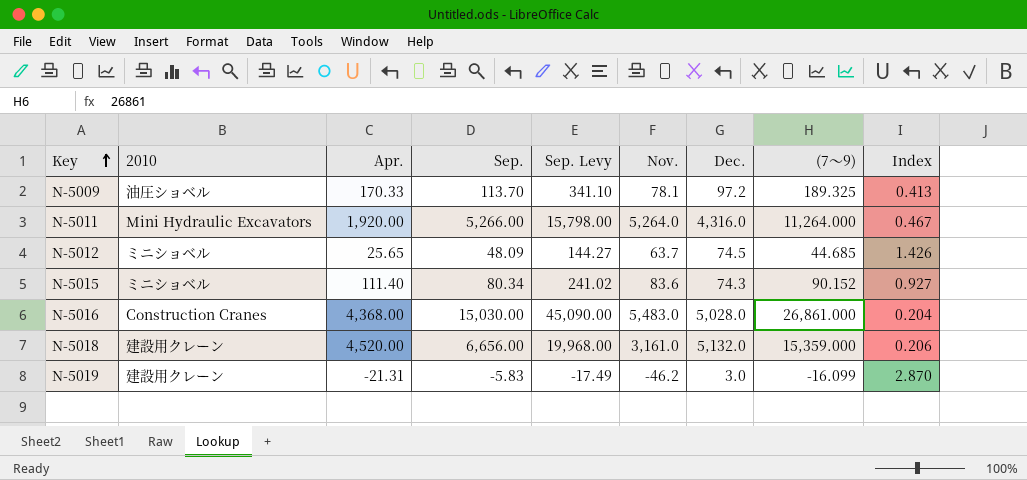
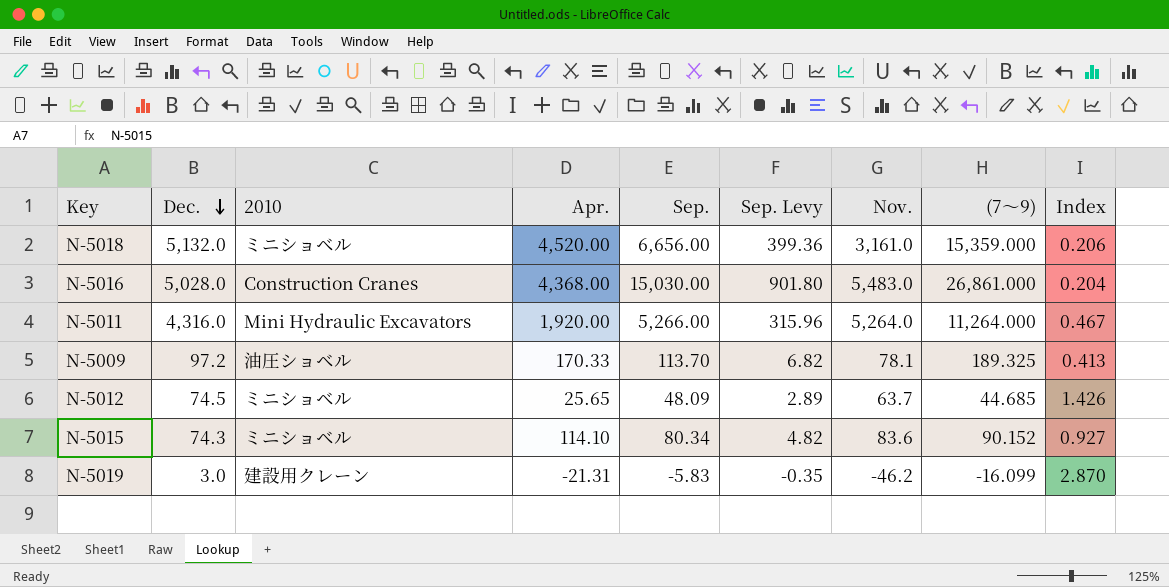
row order: Key ascending -> Dec. descending
column Dec. | position: 7 -> 2
column Sep. Levy | formula: [Sep.] * 3 -> [Sep.] * 0.06
N-5018 | 2010: 建設用クレーン -> ミニショベル
N-5015 | Apr.: 111.40 -> 114.10

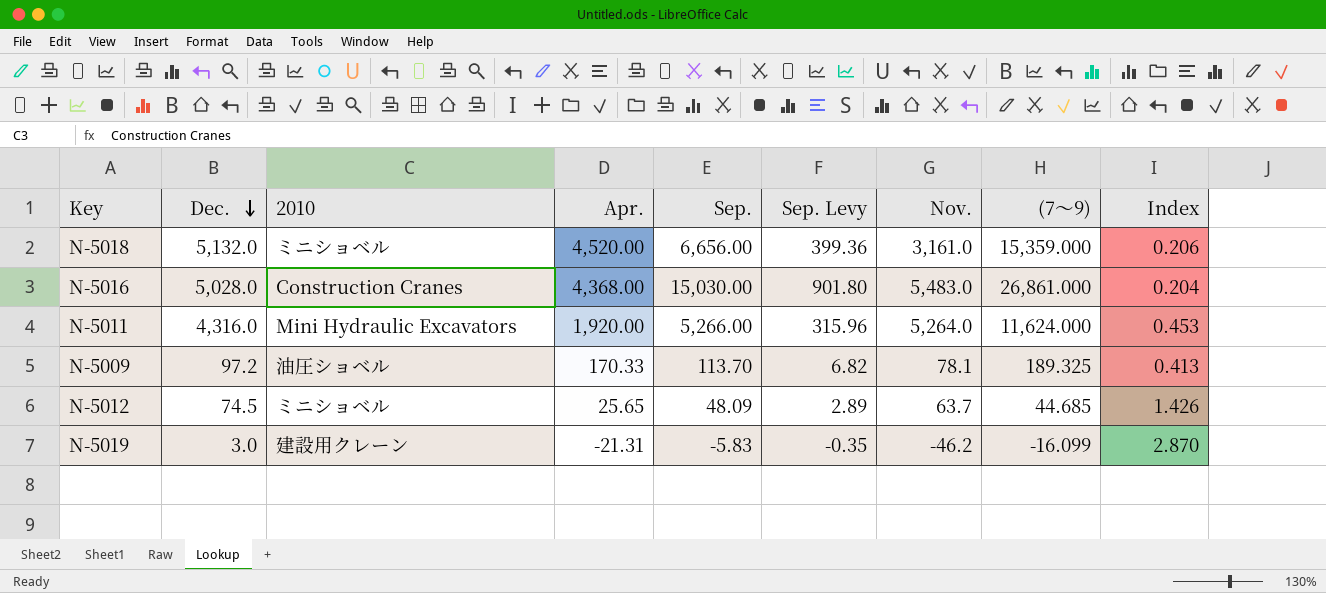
row N-5015: 74.3 | ミニショベル | 114.10 | 80.34 | 4.82 | 83.6 | 90.152 | 0.927 -> none
N-5011 | (7～9): 11,264.000 -> 11,624.000
N-5011 | Index: 0.467 -> 0.453

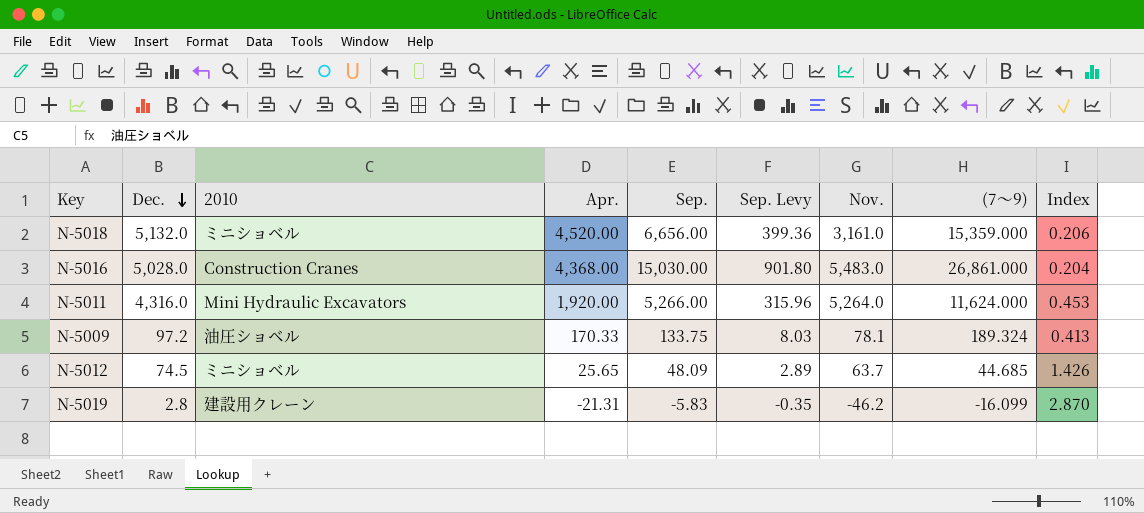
N-5009 | Sep.: 113.70 -> 133.75
N-5009 | Sep. Levy: 6.82 -> 8.03
N-5009 | (7～9): 189.325 -> 189.324
N-5019 | Dec.: 3.0 -> 2.8

